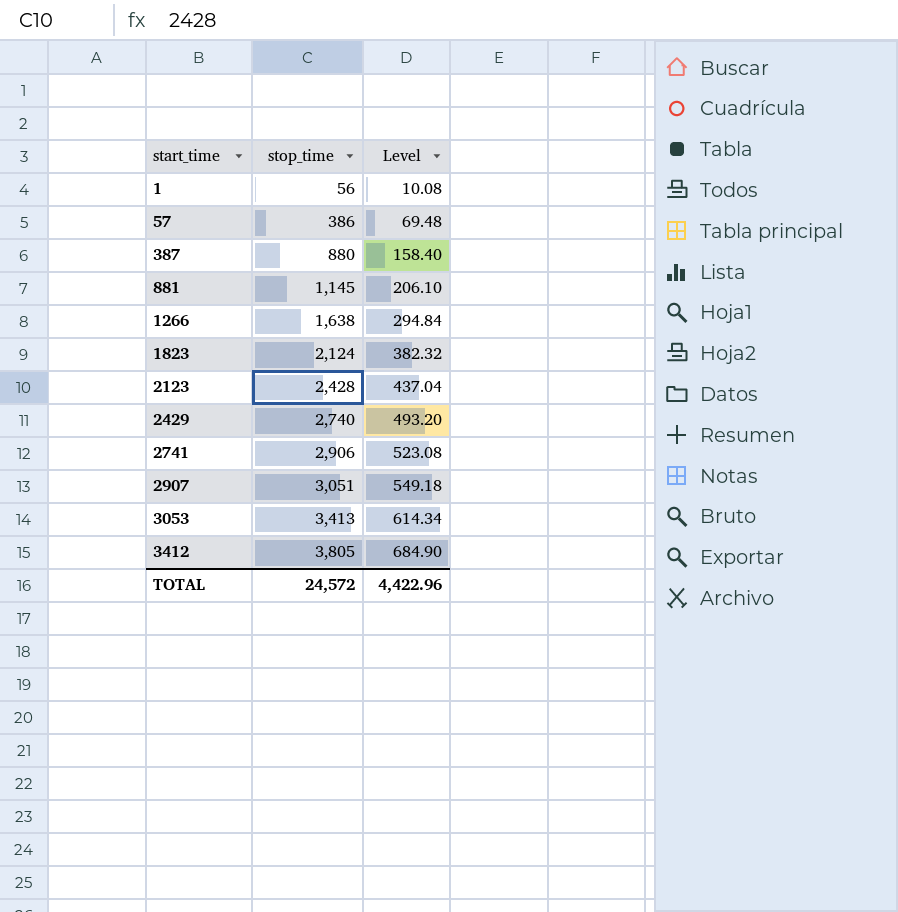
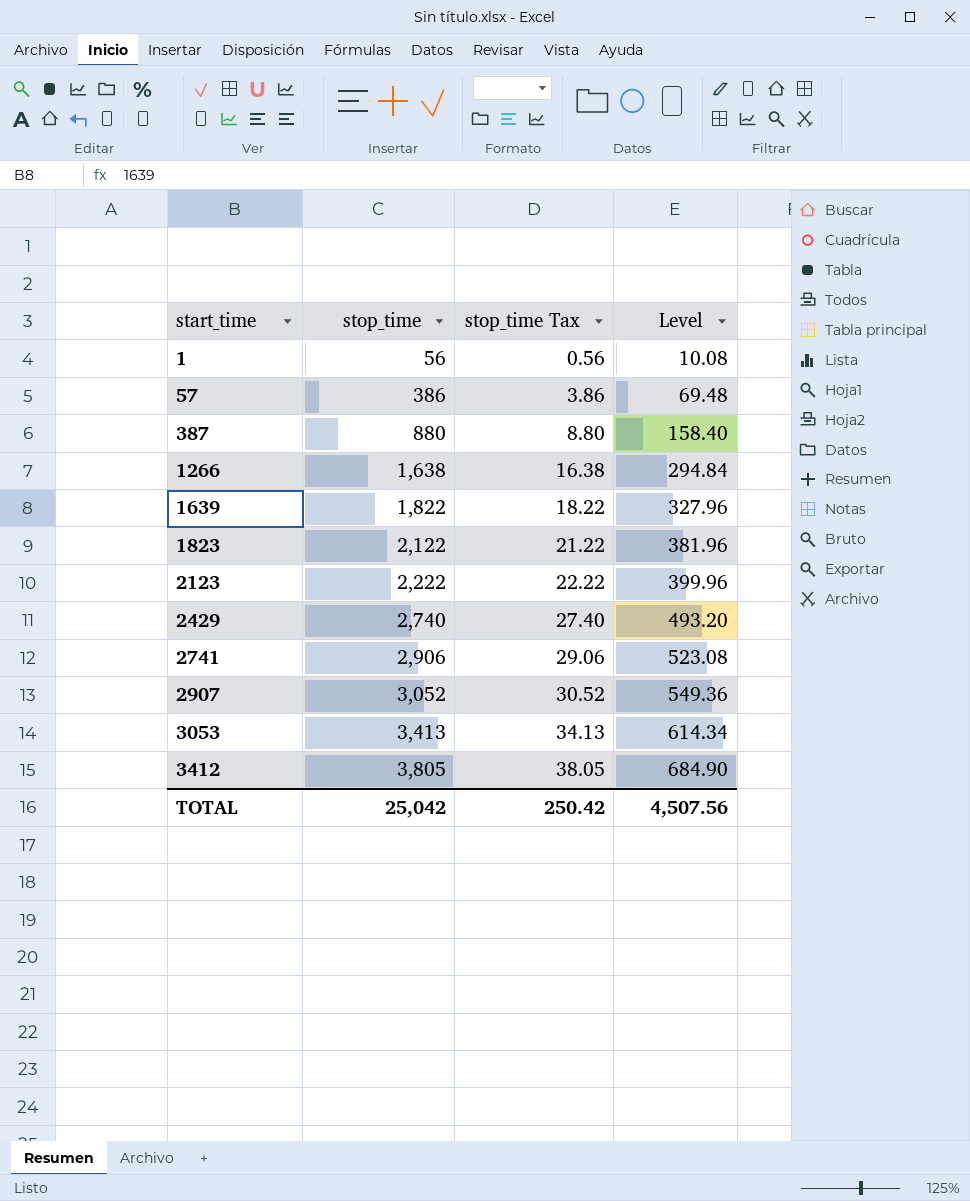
column stop_time Tax | formula: none -> [stop_time] * 0.01
row 881: 1,145 | 206.10 -> none
row 1639: none -> 1,822 | 18.22 | 327.96
1823 | stop_time: 2,124 -> 2,122
1823 | Level: 382.32 -> 381.96
2123 | stop_time: 2,428 -> 2,222
2123 | Level: 437.04 -> 399.96
2907 | stop_time: 3,051 -> 3,052
2907 | Level: 549.18 -> 549.36
TOTAL | stop_time: 24,572 -> 25,042
TOTAL | Level: 4,422.96 -> 4,507.56

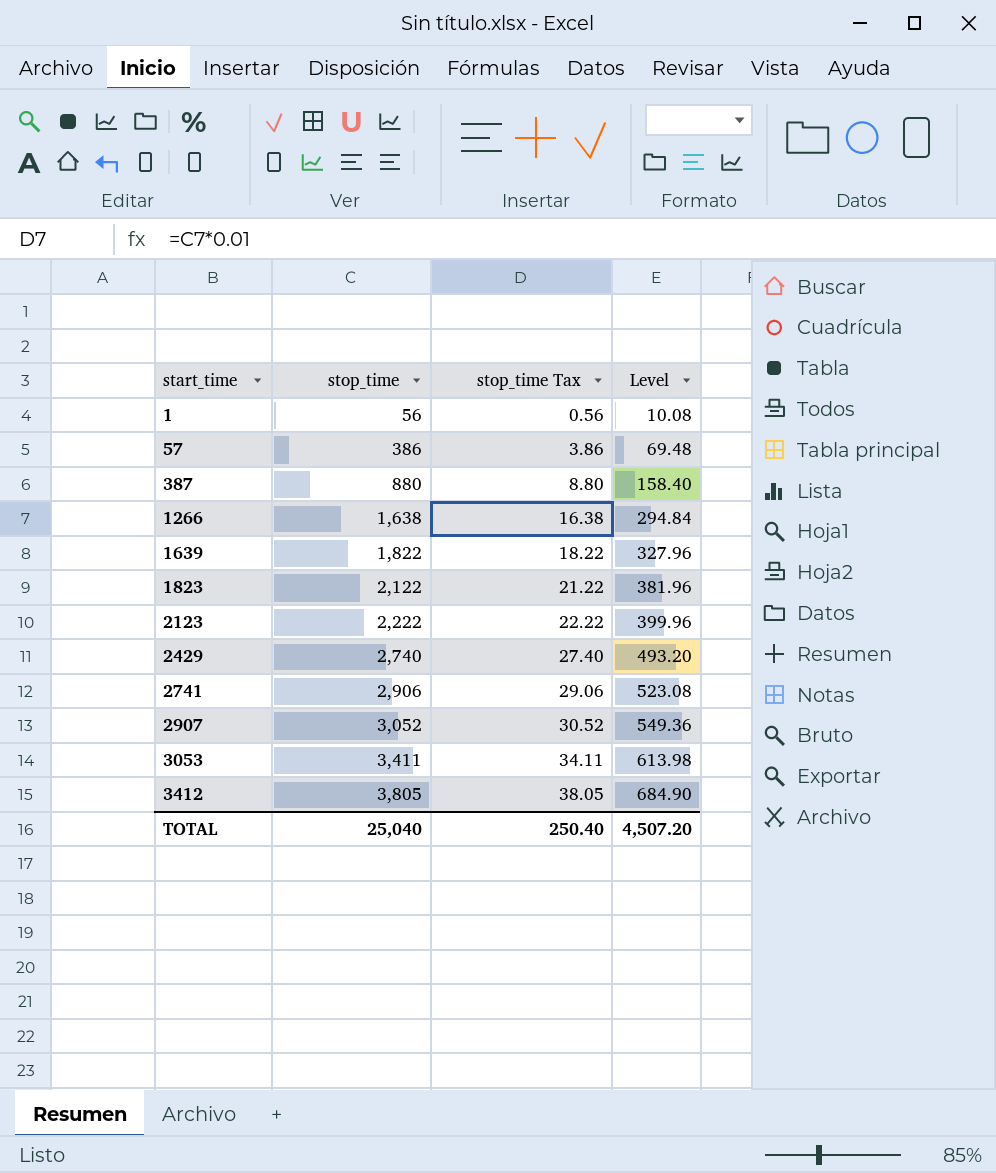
3053 | stop_time: 3,413 -> 3,411
3053 | stop_time Tax: 34.13 -> 34.11
3053 | Level: 614.34 -> 613.98
TOTAL | stop_time: 25,042 -> 25,040
TOTAL | stop_time Tax: 250.42 -> 250.40
TOTAL | Level: 4,507.56 -> 4,507.20

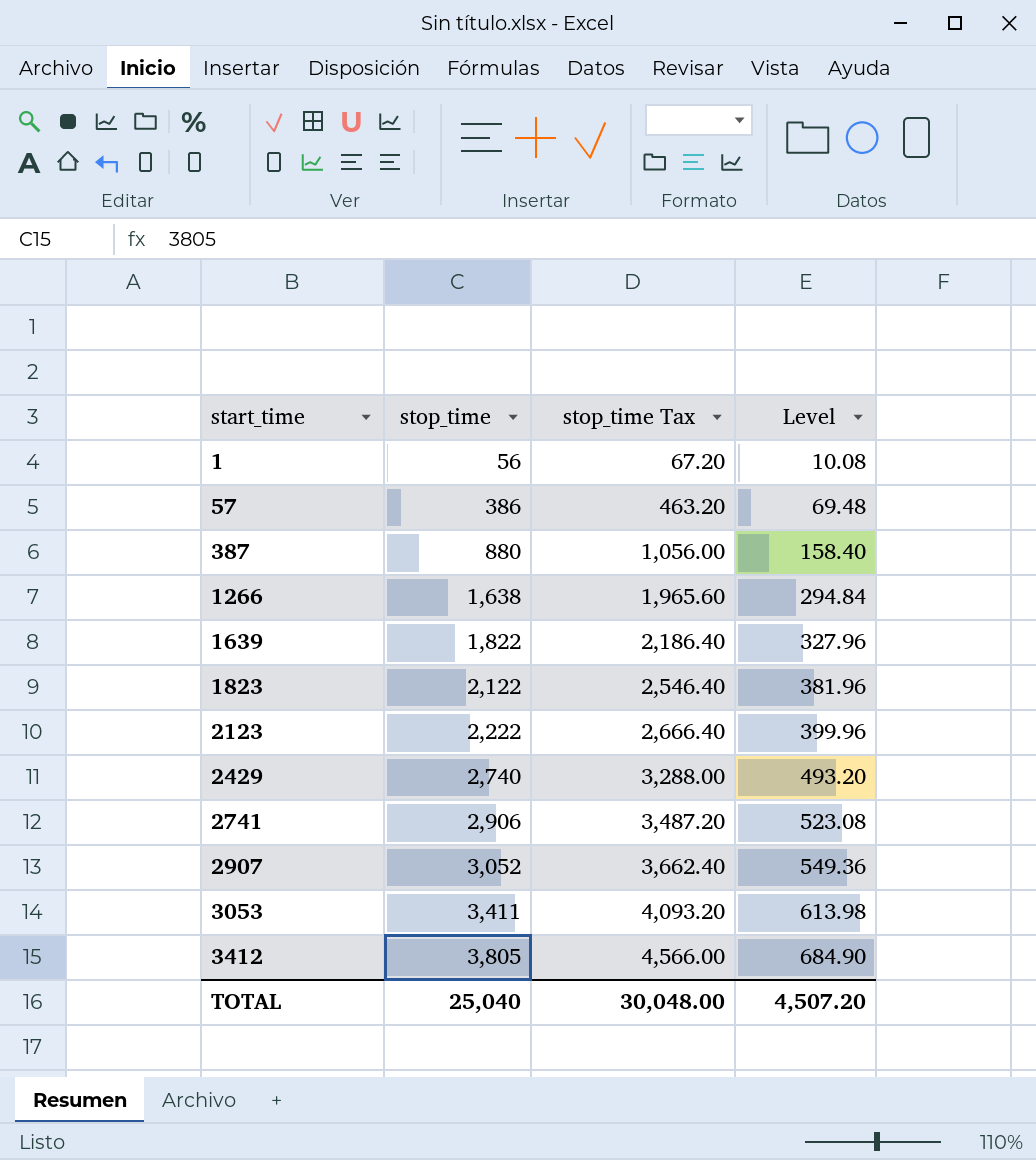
column stop_time Tax | formula: [stop_time] * 0.01 -> [stop_time] * 1.2
TOTAL | stop_time Tax: 250.40 -> 30,048.00

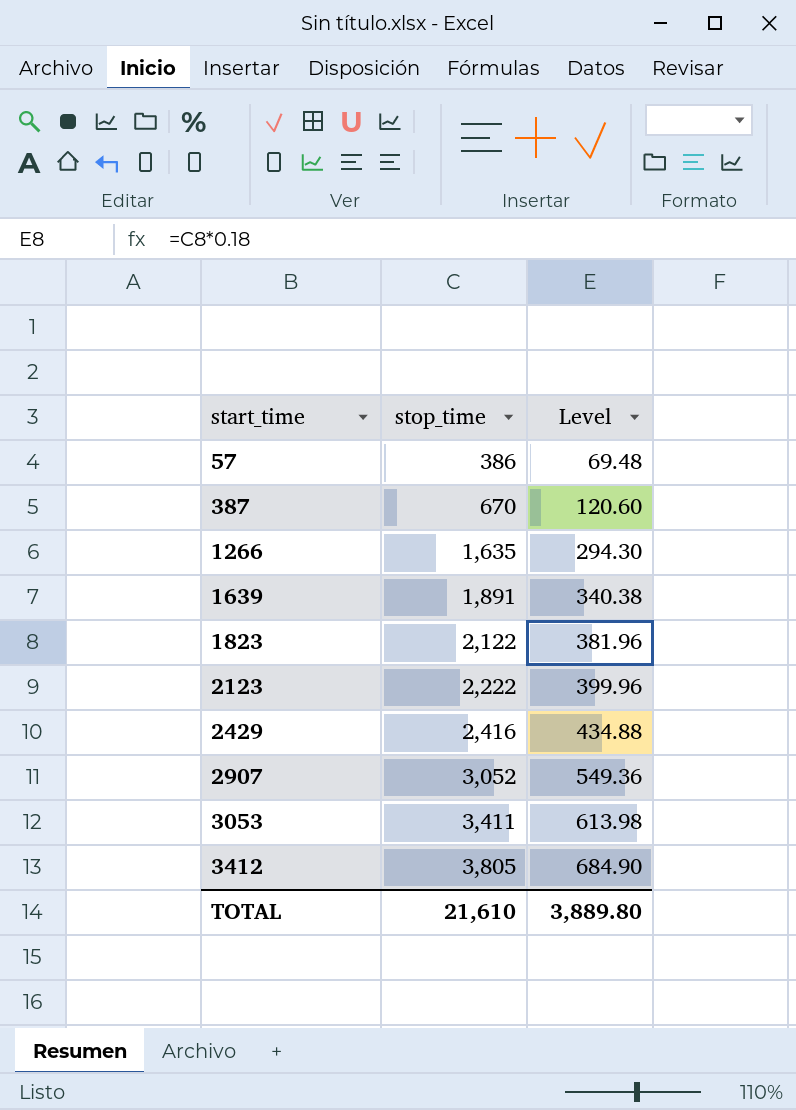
column stop_time Tax | formula: [stop_time] * 1.2 -> none
row 1: 56 | 67.20 | 10.08 -> none
row 2741: 2,906 | 3,487.20 | 523.08 -> none
387 | stop_time: 880 -> 670
387 | Level: 158.40 -> 120.60
1266 | stop_time: 1,638 -> 1,635
1266 | Level: 294.84 -> 294.30
1639 | stop_time: 1,822 -> 1,891
1639 | Level: 327.96 -> 340.38
2429 | stop_time: 2,740 -> 2,416
2429 | Level: 493.20 -> 434.88
TOTAL | stop_time: 25,040 -> 21,610
TOTAL | Level: 4,507.20 -> 3,889.80

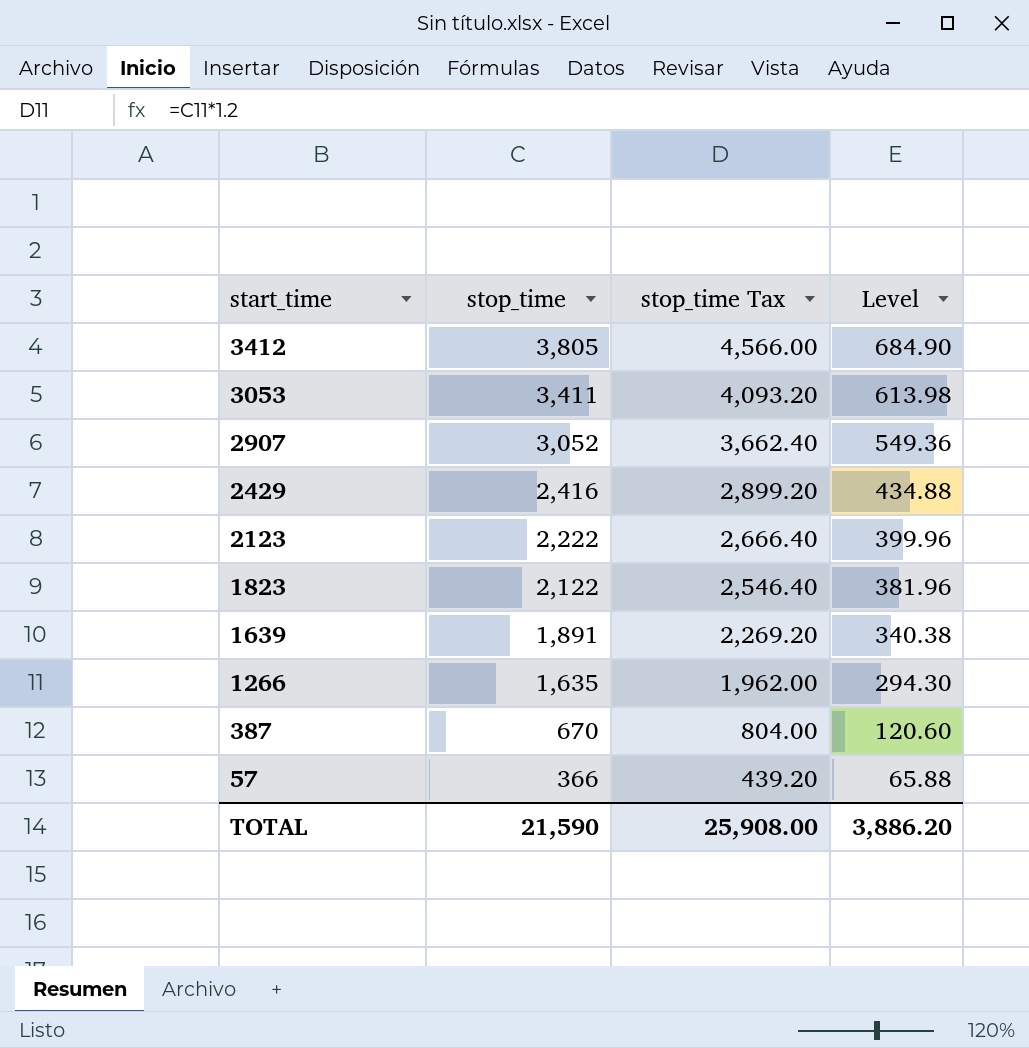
row order: start_time ascending -> start_time descending
column stop_time Tax | formula: none -> [stop_time] * 1.2
57 | stop_time: 386 -> 366
57 | Level: 69.48 -> 65.88
TOTAL | stop_time: 21,610 -> 21,590
TOTAL | Level: 3,889.80 -> 3,886.20

